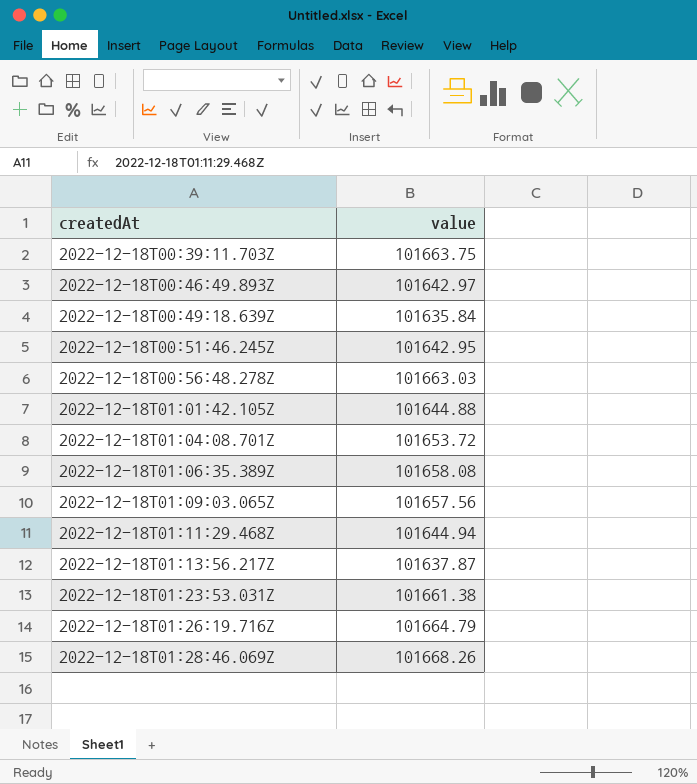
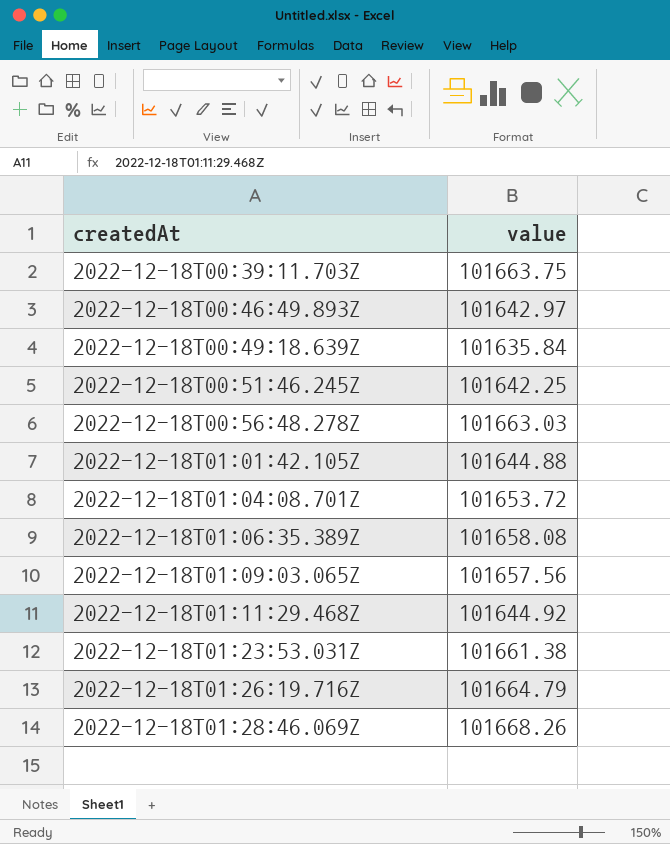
row 2022-12-18T01:13:56.217Z: 101637.87 -> none
2022-12-18T00:51:46.245Z | value: 101642.95 -> 101642.25
2022-12-18T01:11:29.468Z | value: 101644.94 -> 101644.92

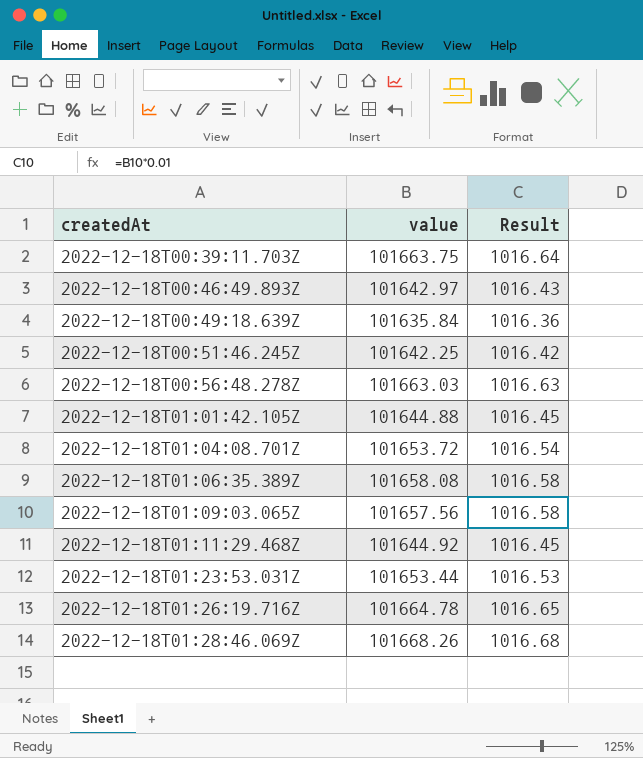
column Result | formula: none -> [value] * 0.01
2022-12-18T01:23:53.031Z | value: 101661.38 -> 101653.44
2022-12-18T01:26:19.716Z | value: 101664.79 -> 101664.78

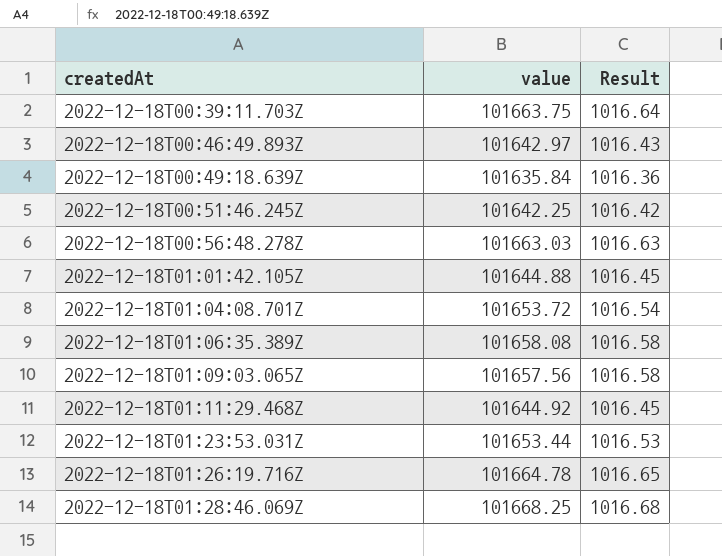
2022-12-18T01:28:46.069Z | value: 101668.26 -> 101668.25

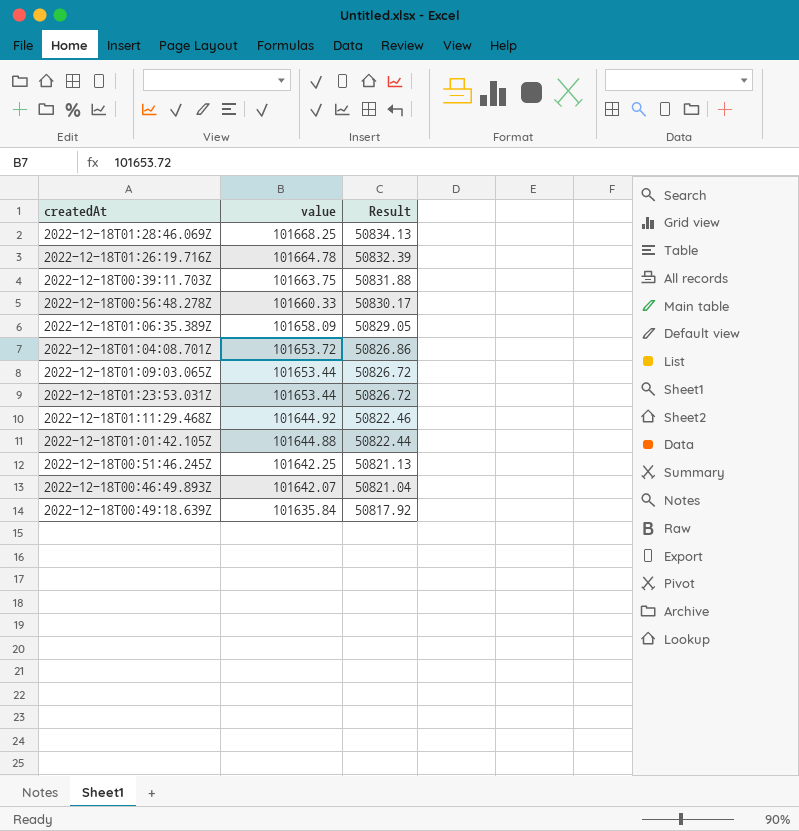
row order: createdAt ascending -> value descending
column Result | formula: [value] * 0.01 -> [value] * 0.5
2022-12-18T00:56:48.278Z | value: 101663.03 -> 101660.33
2022-12-18T01:06:35.389Z | value: 101658.08 -> 101658.09
2022-12-18T01:09:03.065Z | value: 101657.56 -> 101653.44
2022-12-18T00:46:49.893Z | value: 101642.97 -> 101642.07

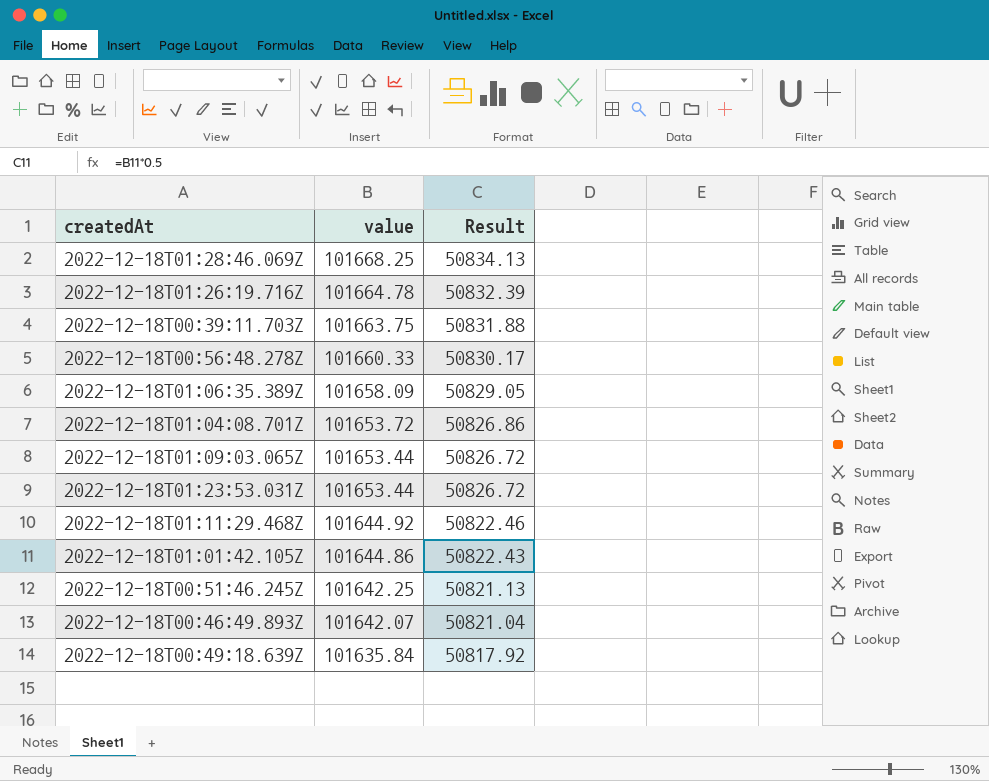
2022-12-18T01:01:42.105Z | value: 101644.88 -> 101644.86
2022-12-18T01:01:42.105Z | Result: 50822.44 -> 50822.43

